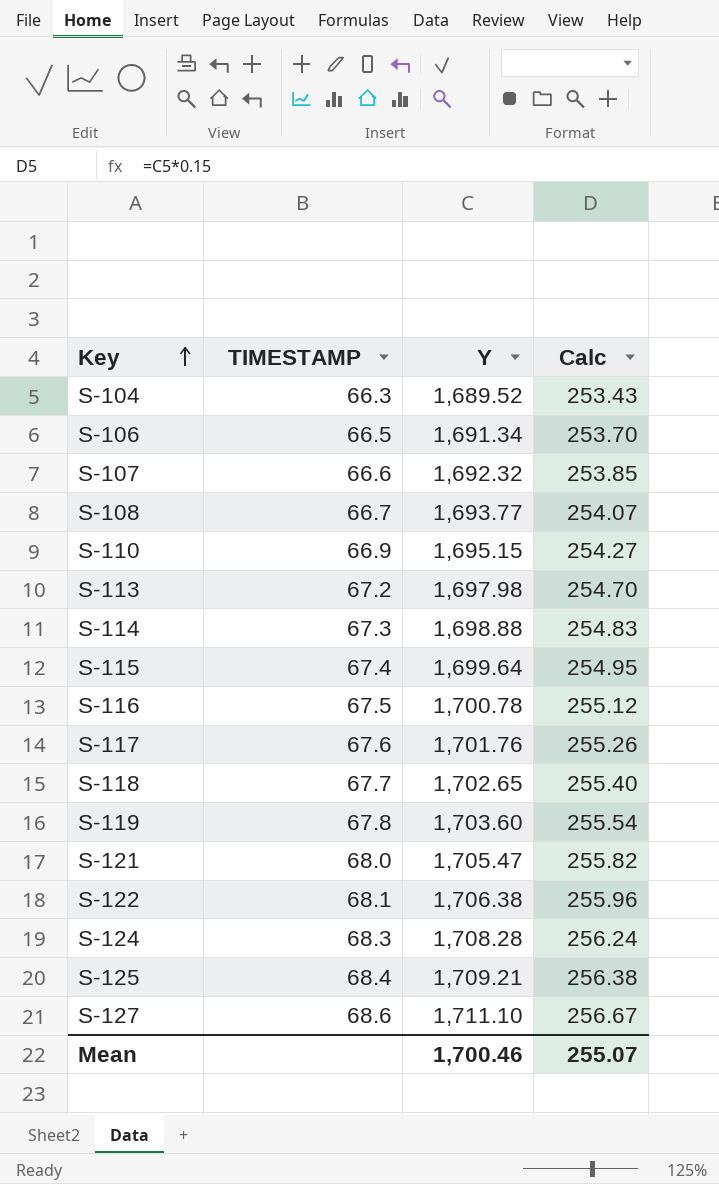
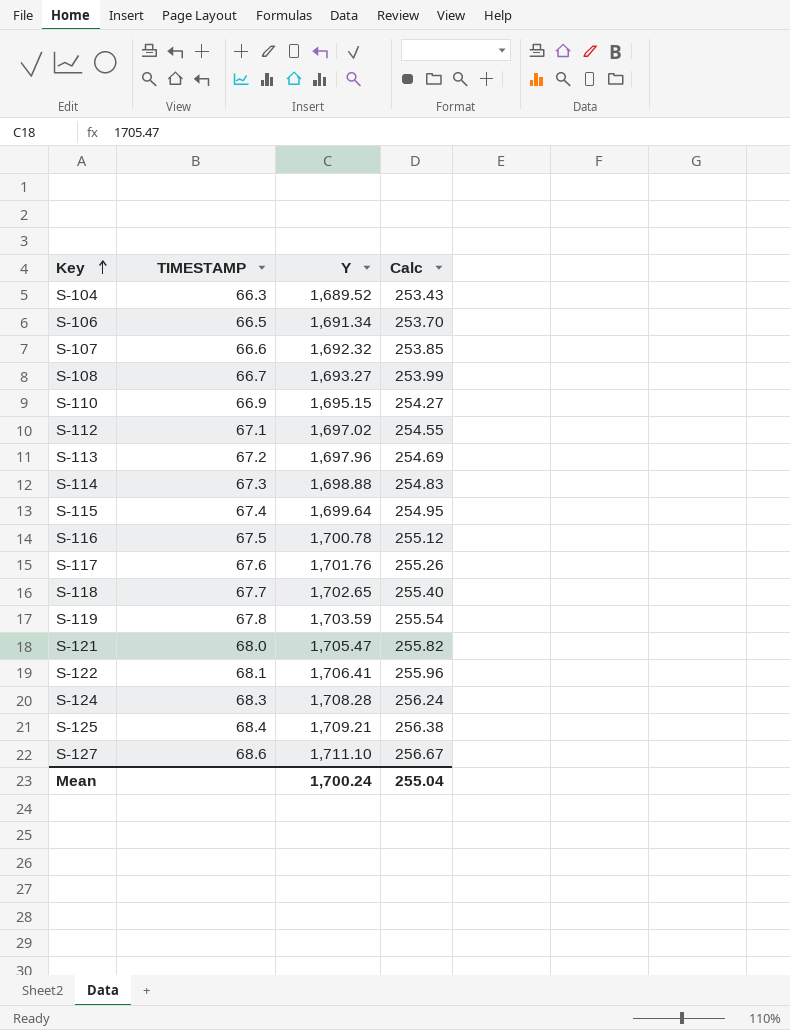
S-108 | Y: 1,693.77 -> 1,693.27
S-108 | Calc: 254.07 -> 253.99
row S-112: none -> 67.1 | 1,697.02 | 254.55
S-113 | Y: 1,697.98 -> 1,697.96
S-113 | Calc: 254.70 -> 254.69
S-119 | Y: 1,703.60 -> 1,703.59
S-122 | Y: 1,706.38 -> 1,706.41
Mean | Y: 1,700.46 -> 1,700.24
Mean | Calc: 255.07 -> 255.04

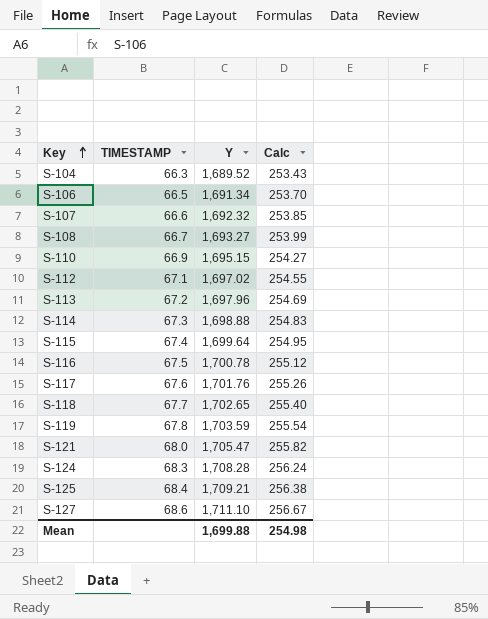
row S-122: 68.1 | 1,706.41 | 255.96 -> none
Mean | Y: 1,700.24 -> 1,699.88
Mean | Calc: 255.04 -> 254.98

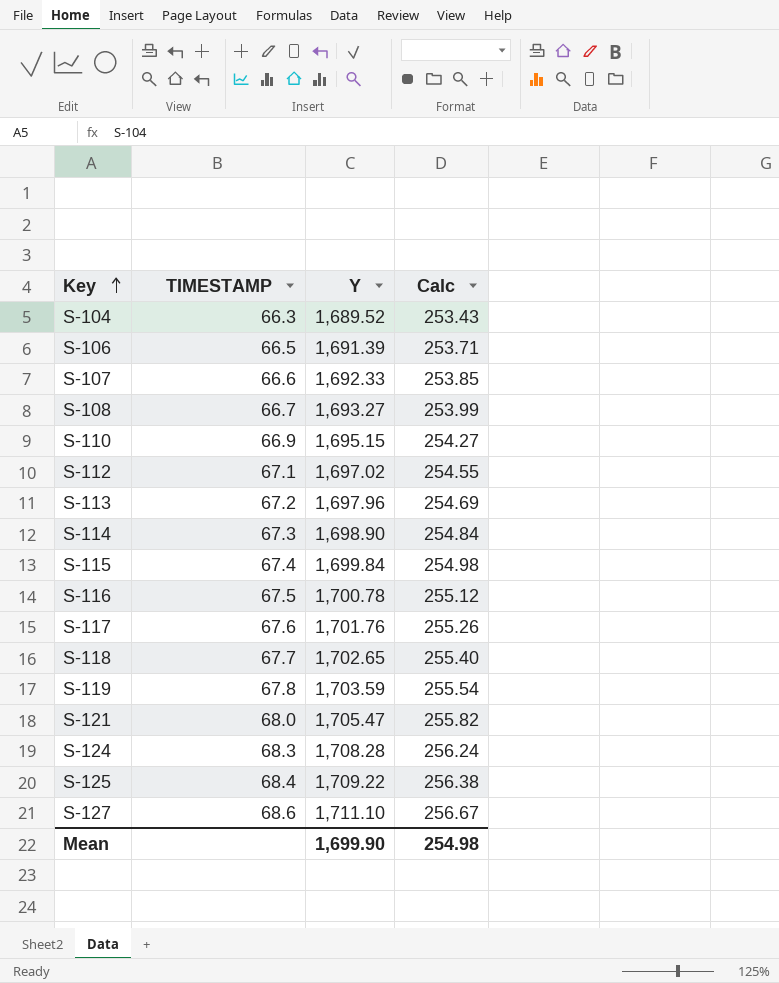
S-106 | Y: 1,691.34 -> 1,691.39
S-106 | Calc: 253.70 -> 253.71
S-107 | Y: 1,692.32 -> 1,692.33
S-114 | Y: 1,698.88 -> 1,698.90
S-114 | Calc: 254.83 -> 254.84
S-115 | Y: 1,699.64 -> 1,699.84
S-115 | Calc: 254.95 -> 254.98
S-125 | Y: 1,709.21 -> 1,709.22
Mean | Y: 1,699.88 -> 1,699.90

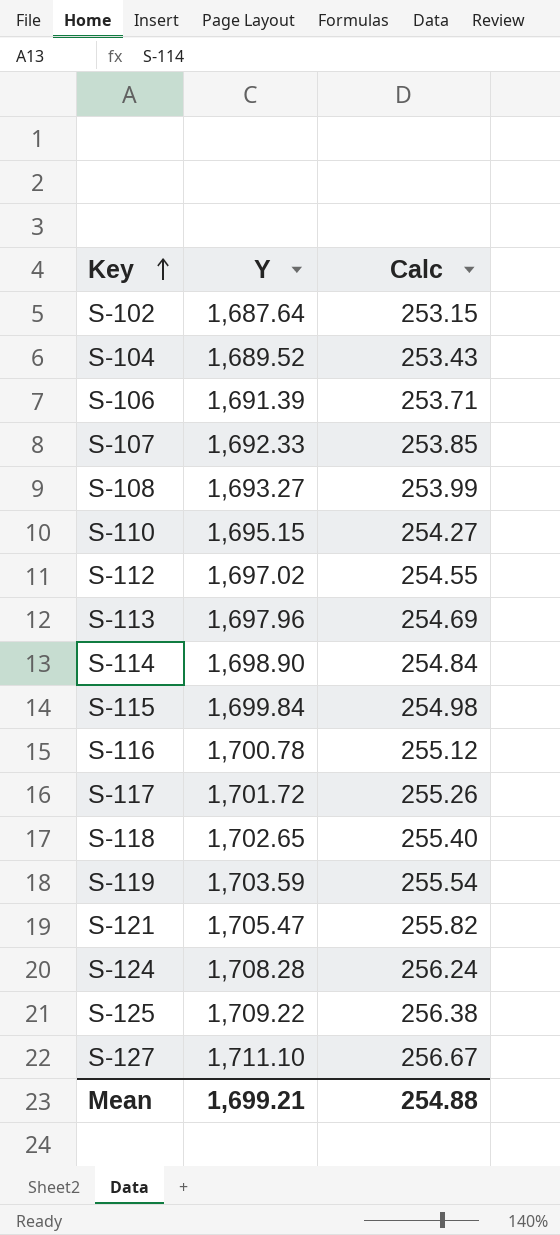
column TIMESTAMP | position: 2 -> none
row S-102: none -> 1,687.64 | 253.15
S-117 | Y: 1,701.76 -> 1,701.72
Mean | Y: 1,699.90 -> 1,699.21
Mean | Calc: 254.98 -> 254.88

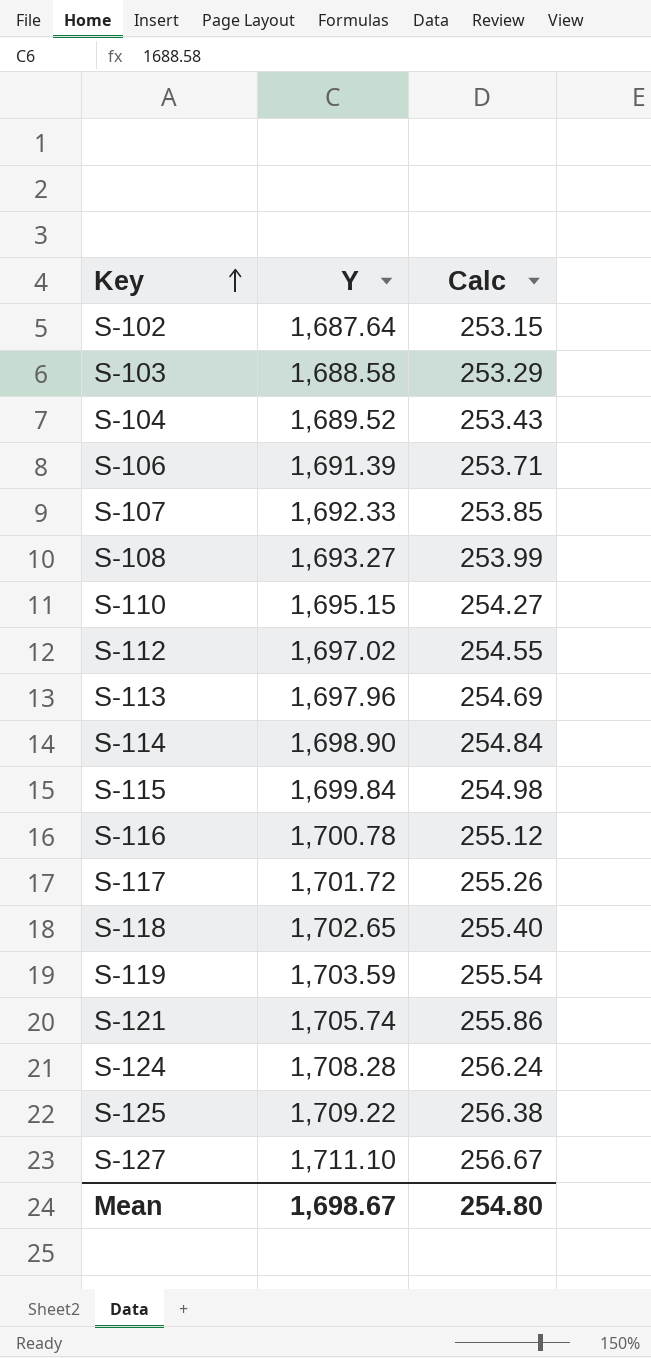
row S-103: none -> 1,688.58 | 253.29
S-121 | Y: 1,705.47 -> 1,705.74
S-121 | Calc: 255.82 -> 255.86
Mean | Y: 1,699.21 -> 1,698.67
Mean | Calc: 254.88 -> 254.80

